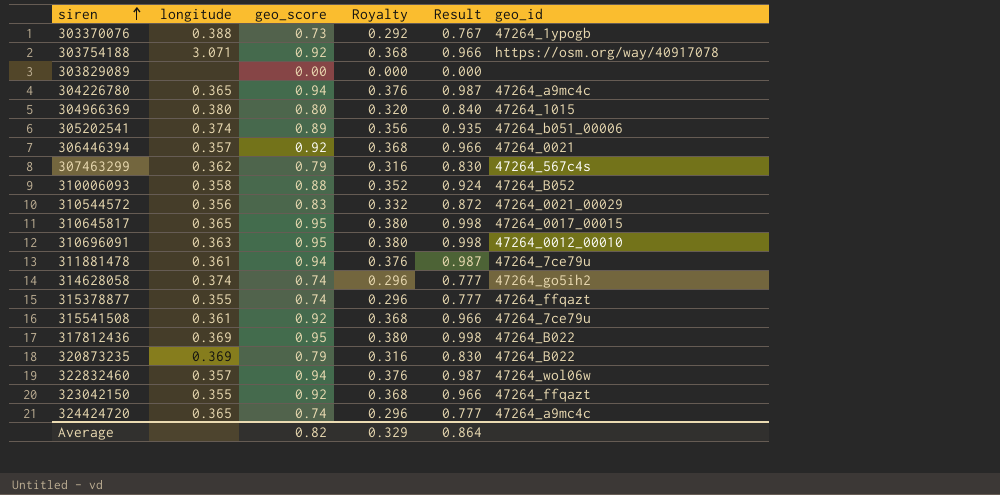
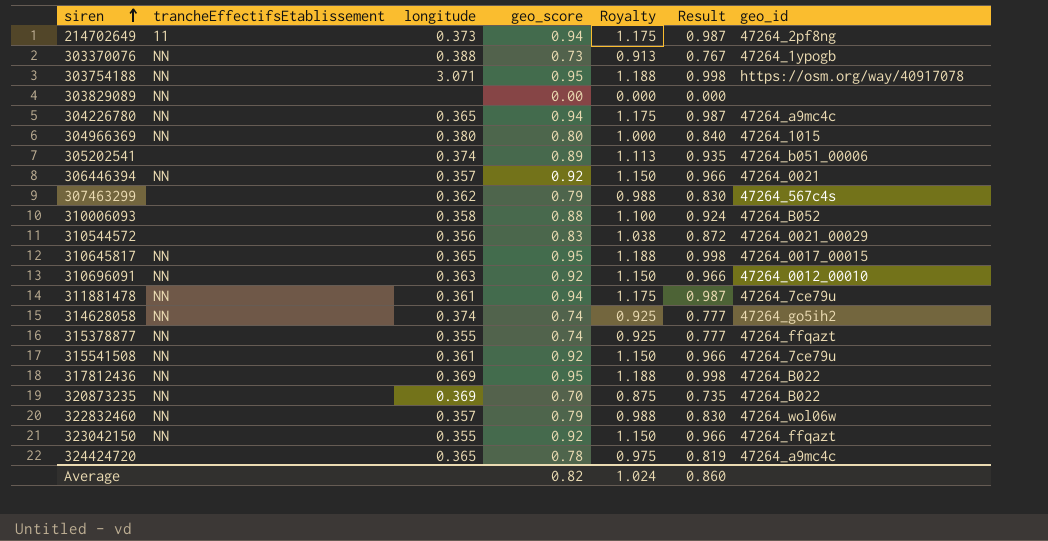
column trancheEffectifsEtablissement | position: none -> 2
column Royalty | formula: [geo_score] * 0.4 -> [geo_score] * 1.25
row 214702649: none -> 11 | 0.373 | 0.94 | 1.175 | 0.987 | 47264_2pf8ng
303754188 | geo_score: 0.92 -> 0.95
303754188 | Result: 0.966 -> 0.998
310696091 | geo_score: 0.95 -> 0.92
310696091 | Result: 0.998 -> 0.966
320873235 | geo_score: 0.79 -> 0.70
320873235 | Result: 0.830 -> 0.735
322832460 | geo_score: 0.94 -> 0.79
322832460 | Result: 0.987 -> 0.830
324424720 | geo_score: 0.74 -> 0.78
324424720 | Result: 0.777 -> 0.819
Average | Royalty: 0.329 -> 1.024
Average | Result: 0.864 -> 0.860

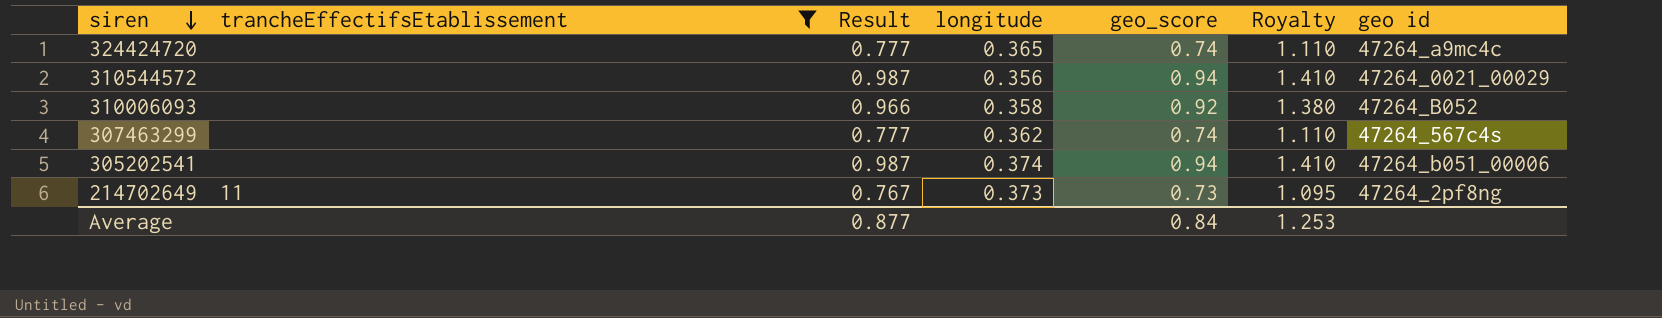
filter: none -> trancheEffectifsEtablissement != NN
row order: siren ascending -> siren descending
column Result | position: 6 -> 3
column Royalty | formula: [geo_score] * 1.25 -> [geo_score] * 1.5
column name: geo_id -> geo id
324424720 | Result: 0.819 -> 0.777
324424720 | geo_score: 0.78 -> 0.74
310544572 | Result: 0.872 -> 0.987
310544572 | geo_score: 0.83 -> 0.94
310006093 | Result: 0.924 -> 0.966
310006093 | geo_score: 0.88 -> 0.92
307463299 | Result: 0.830 -> 0.777
307463299 | geo_score: 0.79 -> 0.74
305202541 | Result: 0.935 -> 0.987
305202541 | geo_score: 0.89 -> 0.94
214702649 | Result: 0.987 -> 0.767
214702649 | geo_score: 0.94 -> 0.73
Average | Result: 0.860 -> 0.877
Average | geo_score: 0.82 -> 0.84
Average | Royalty: 1.024 -> 1.253

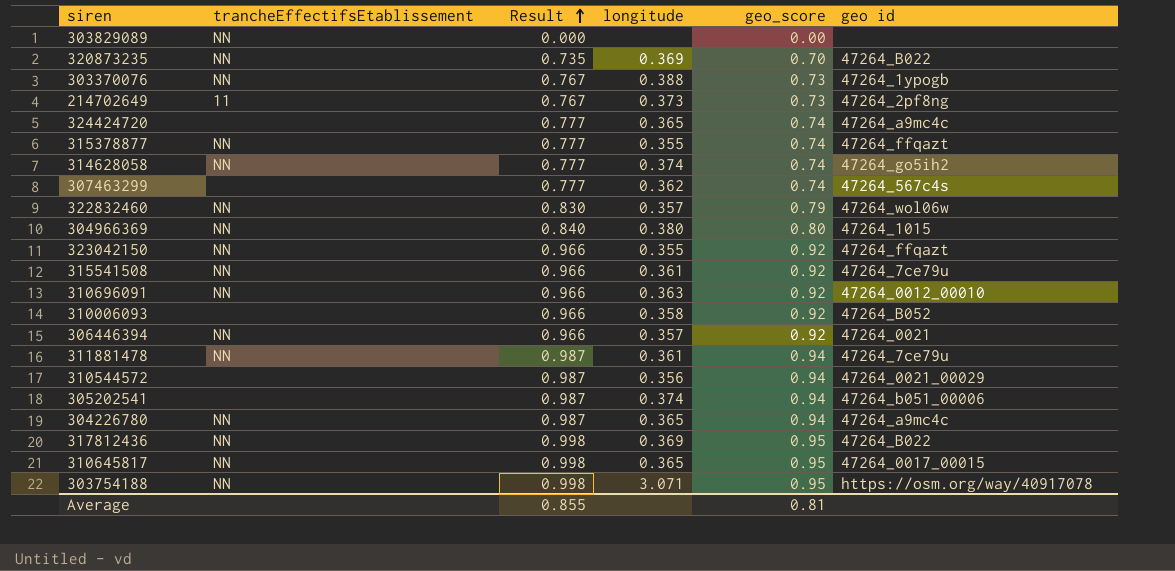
filter: trancheEffectifsEtablissement != NN -> none
row order: siren descending -> Result ascending
column Royalty | formula: [geo_score] * 1.5 -> none
Average | Result: 0.877 -> 0.855
Average | geo_score: 0.84 -> 0.81

